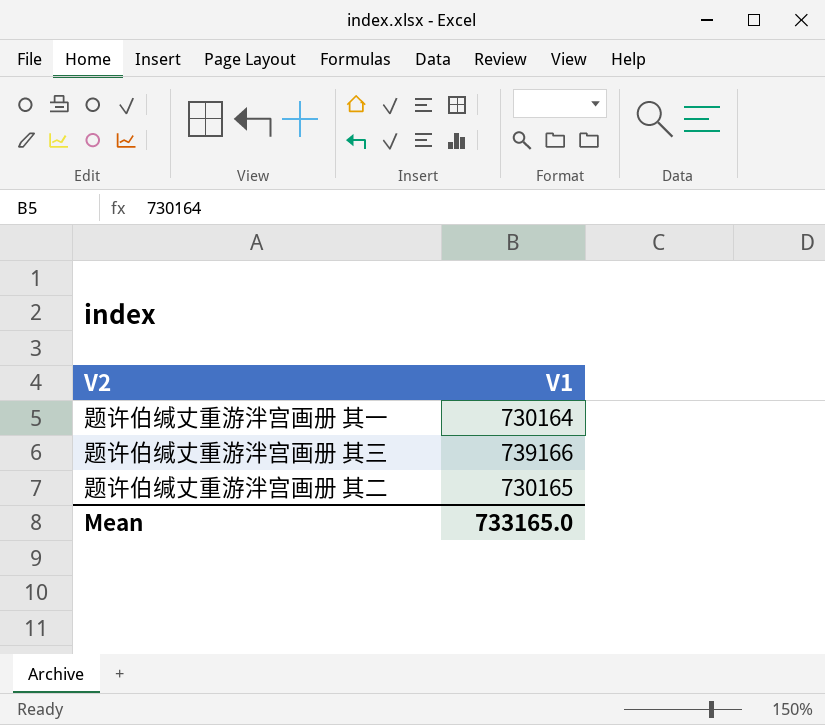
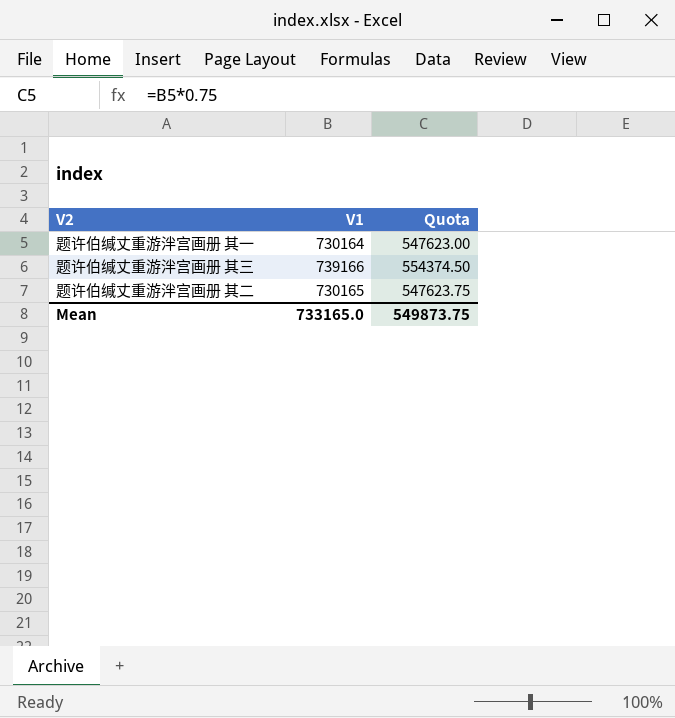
column Quota | formula: none -> [V1] * 0.75

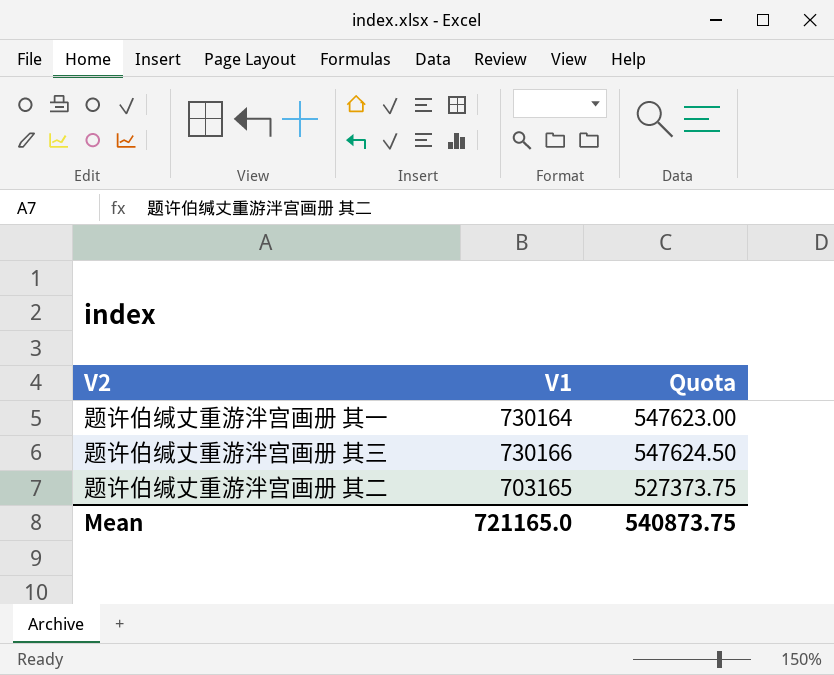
题许伯缄丈重游泮宫画册 其三 | V1: 739166 -> 730166
题许伯缄丈重游泮宫画册 其三 | Quota: 554374.50 -> 547624.50
题许伯缄丈重游泮宫画册 其二 | V1: 730165 -> 703165
题许伯缄丈重游泮宫画册 其二 | Quota: 547623.75 -> 527373.75
Mean | V1: 733165.0 -> 721165.0
Mean | Quota: 549873.75 -> 540873.75

